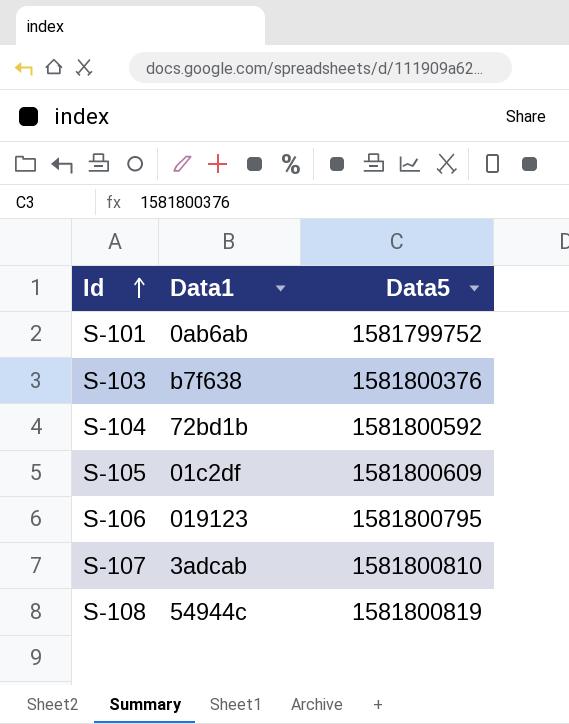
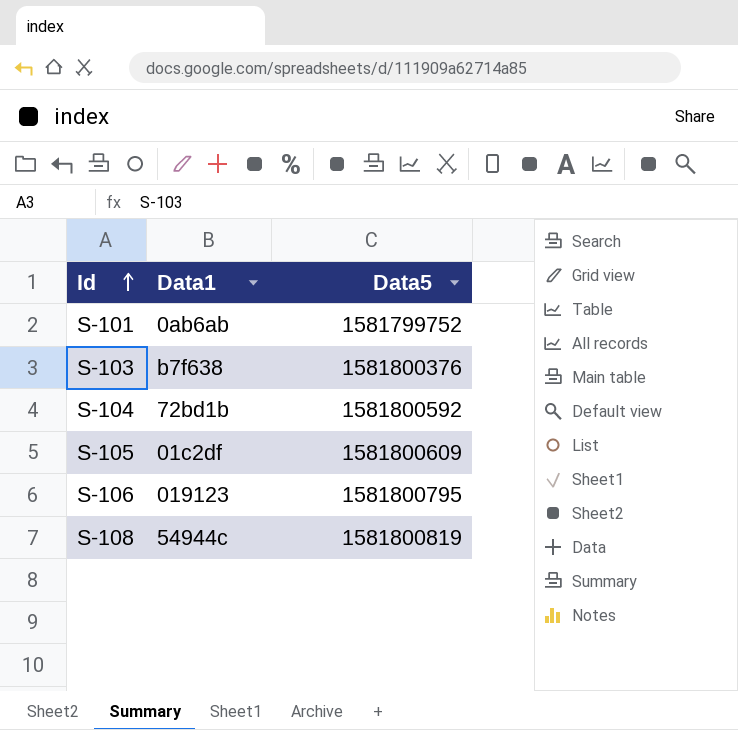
row S-107: 3adcab | 1581800810 -> none

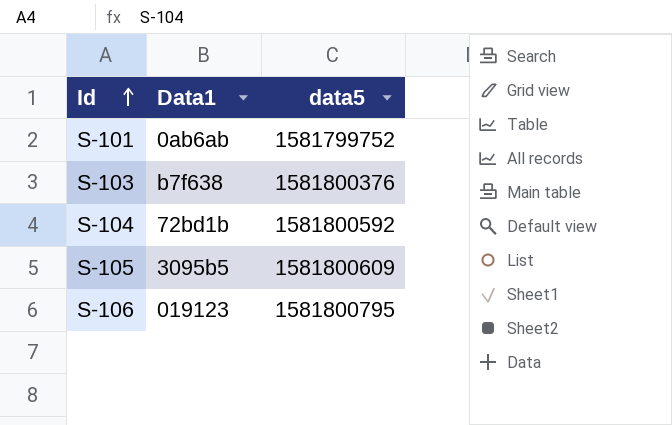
column name: Data5 -> data5
row S-108: 54944c | 1581800819 -> none
S-105 | Data1: 01c2df -> 3095b5

